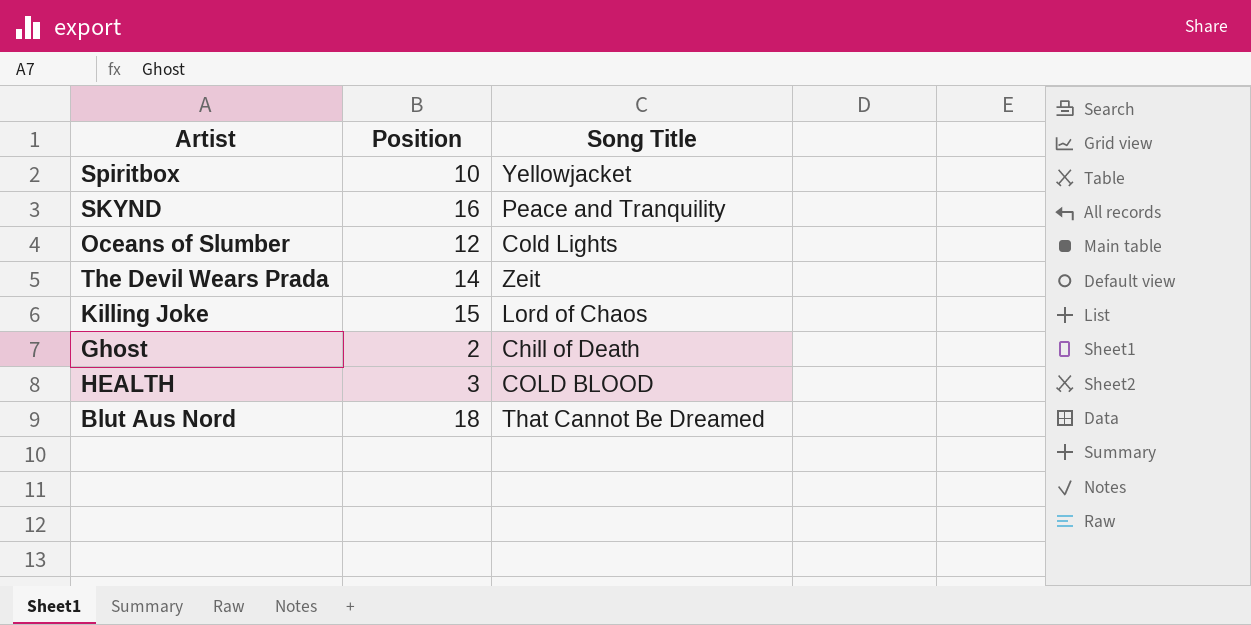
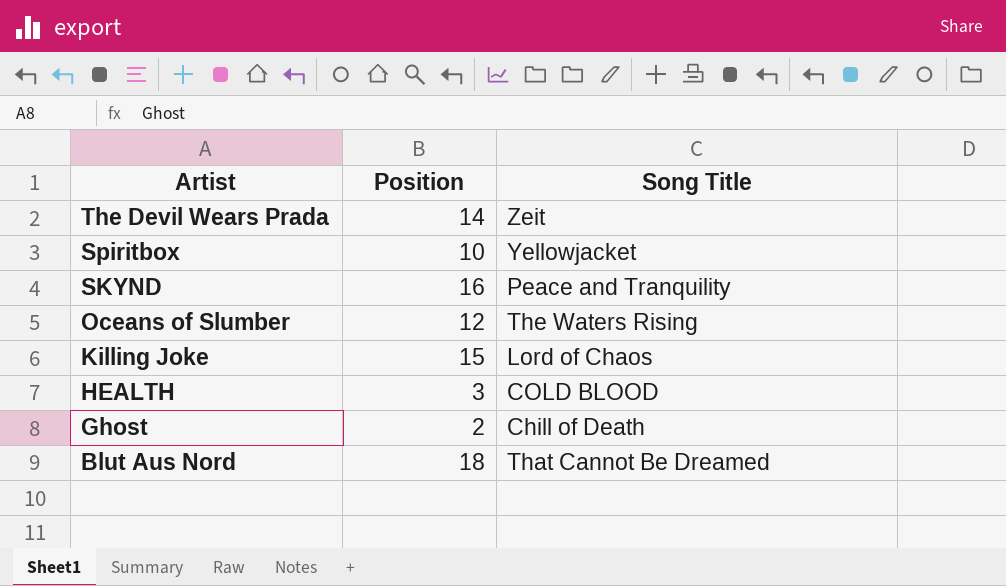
row order: none -> Artist descending
Oceans of Slumber | Song Title: Cold Lights -> The Waters Rising

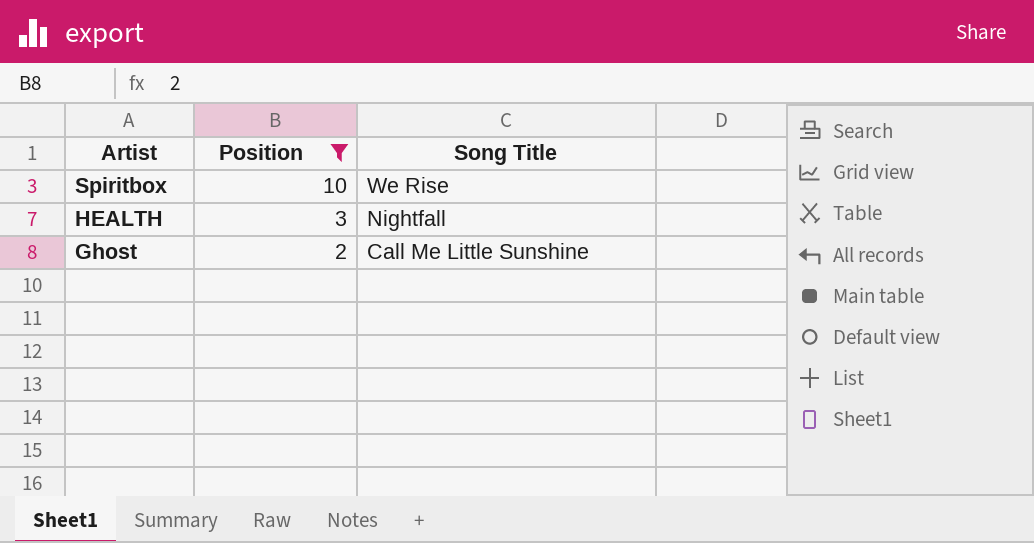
filter: none -> Position <= 10
Spiritbox | Song Title: Yellowjacket -> We Rise
HEALTH | Song Title: COLD BLOOD -> Nightfall
Ghost | Song Title: Chill of Death -> Call Me Little Sunshine

